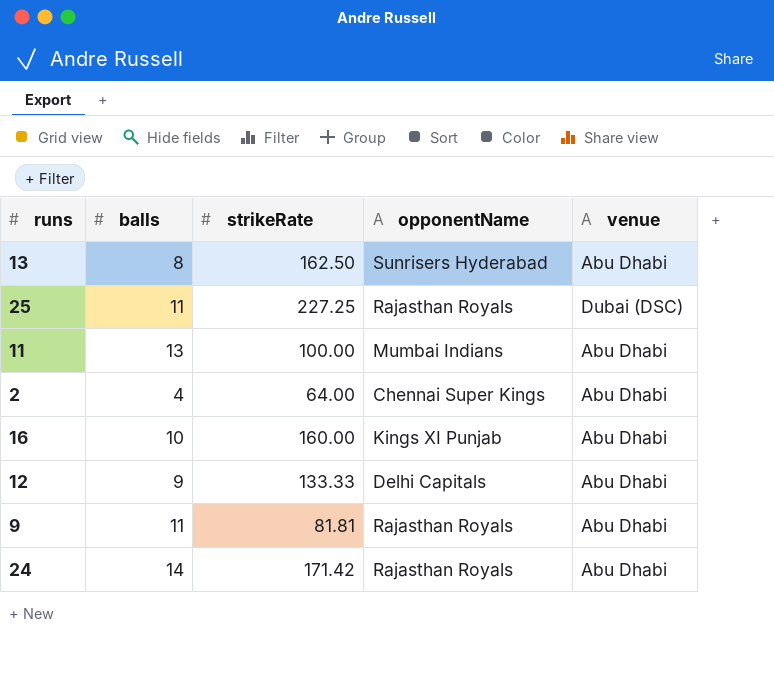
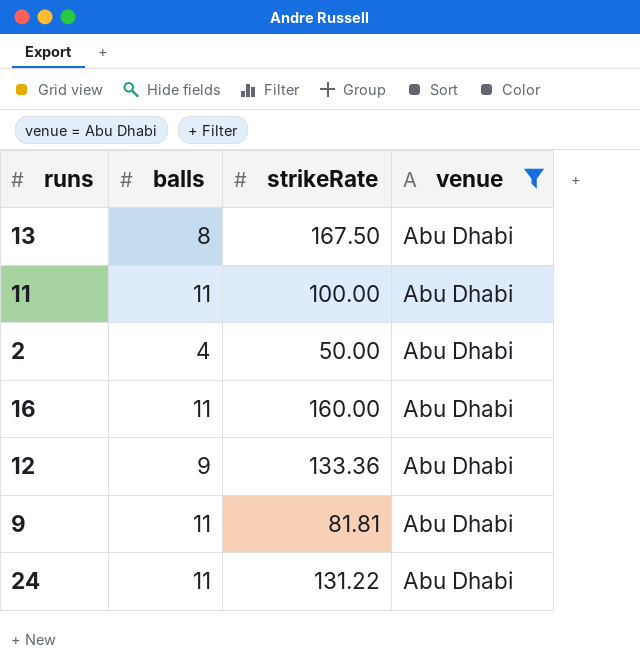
filter: none -> venue = Abu Dhabi
column opponentName | position: 4 -> none
13 | strikeRate: 162.50 -> 167.50
11 | balls: 13 -> 11
2 | strikeRate: 64.00 -> 50.00
16 | balls: 10 -> 11
12 | strikeRate: 133.33 -> 133.36
24 | balls: 14 -> 11
24 | strikeRate: 171.42 -> 131.22

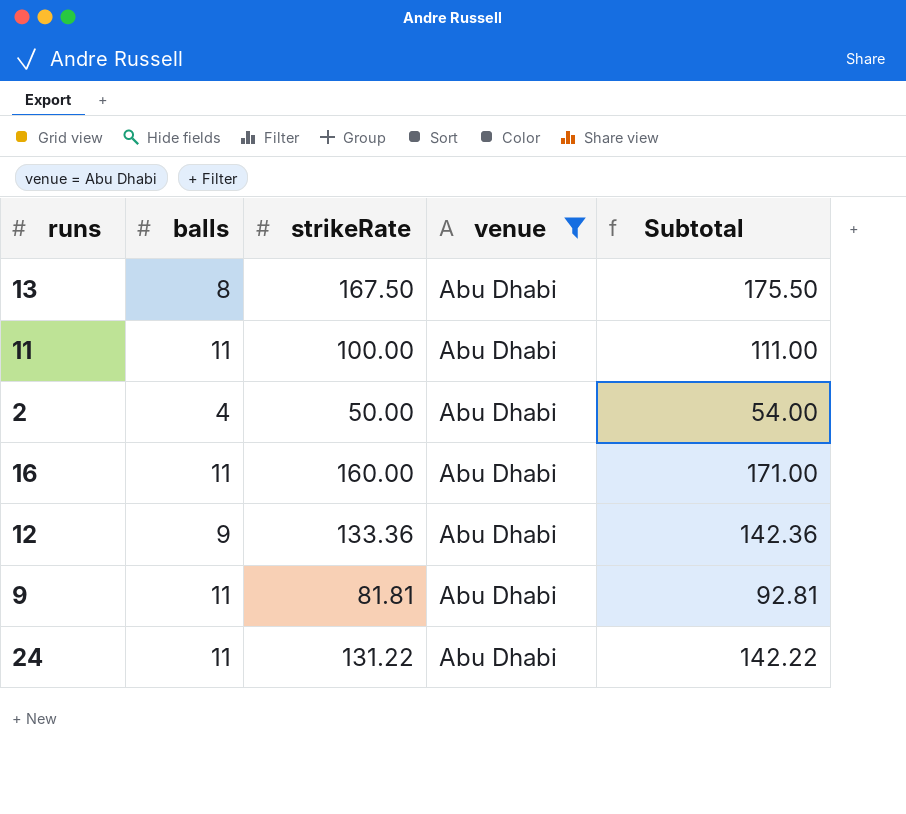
column Subtotal | formula: none -> [balls] + [strikeRate]

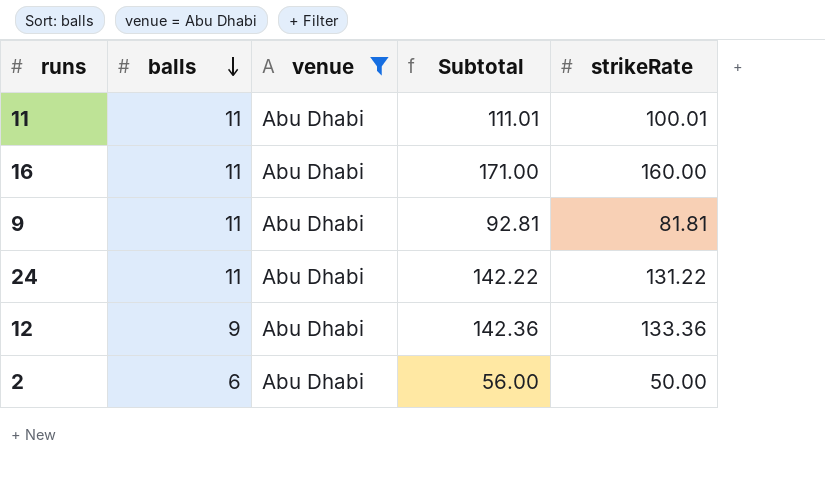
row order: none -> balls descending
column strikeRate | position: 3 -> 5
row 13: 8 | 167.50 | Abu Dhabi | 175.50 -> none
11 | Subtotal: 111.00 -> 111.01
11 | strikeRate: 100.00 -> 100.01
2 | balls: 4 -> 6
2 | Subtotal: 54.00 -> 56.00

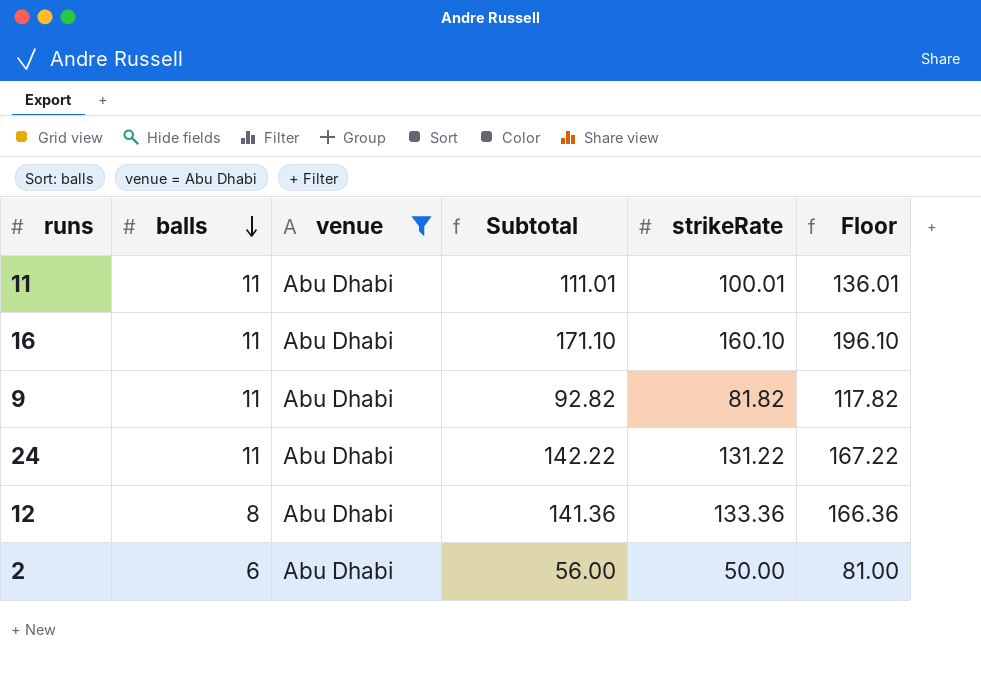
column Floor | formula: none -> [Subtotal] + 25
16 | Subtotal: 171.00 -> 171.10
16 | strikeRate: 160.00 -> 160.10
9 | Subtotal: 92.81 -> 92.82
9 | strikeRate: 81.81 -> 81.82
12 | balls: 9 -> 8
12 | Subtotal: 142.36 -> 141.36

